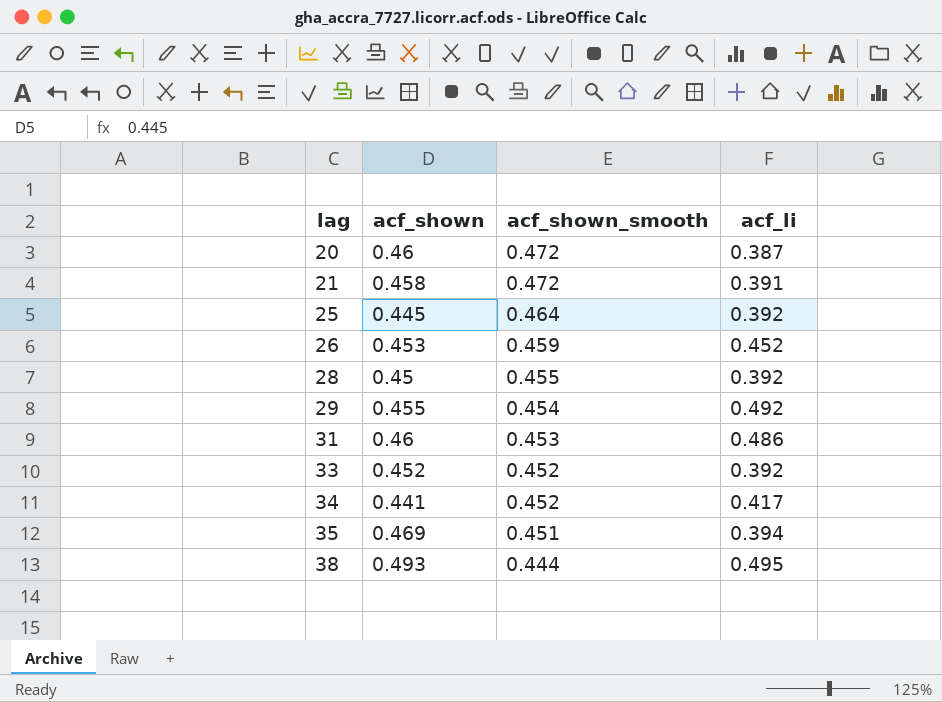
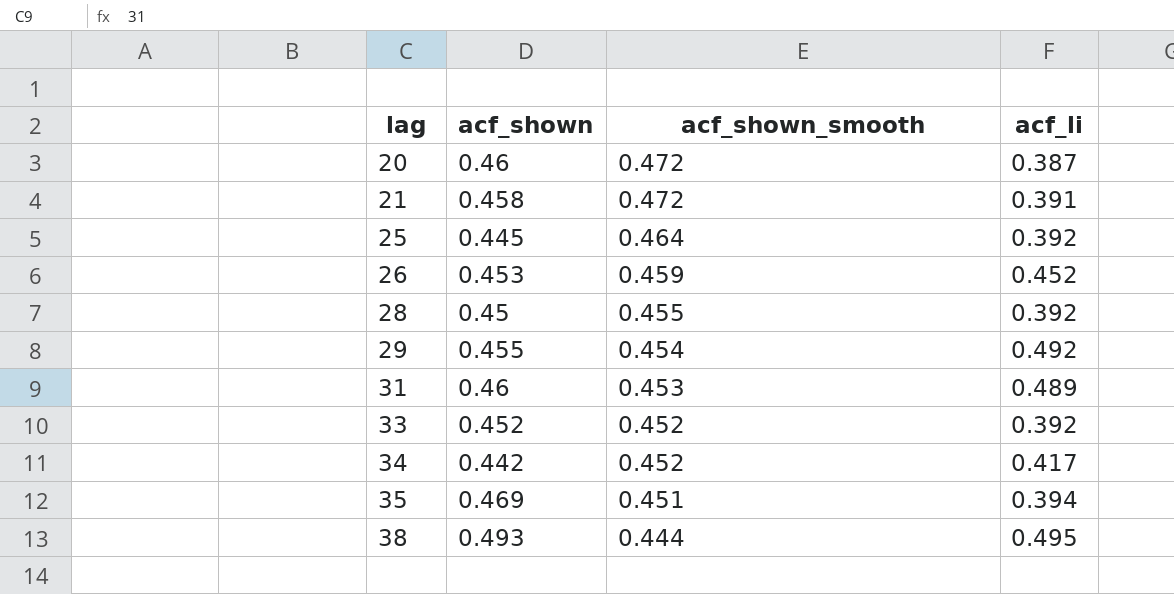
31 | acf_li: 0.486 -> 0.489
34 | acf_shown: 0.441 -> 0.442

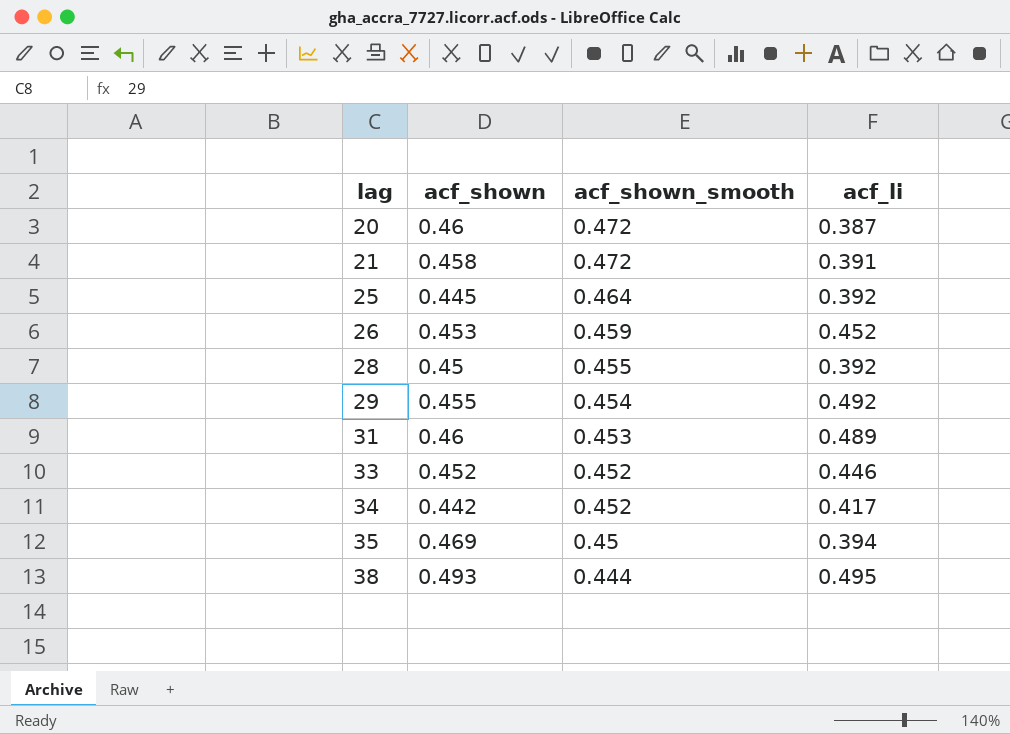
33 | acf_li: 0.392 -> 0.446
35 | acf_shown_smooth: 0.451 -> 0.45

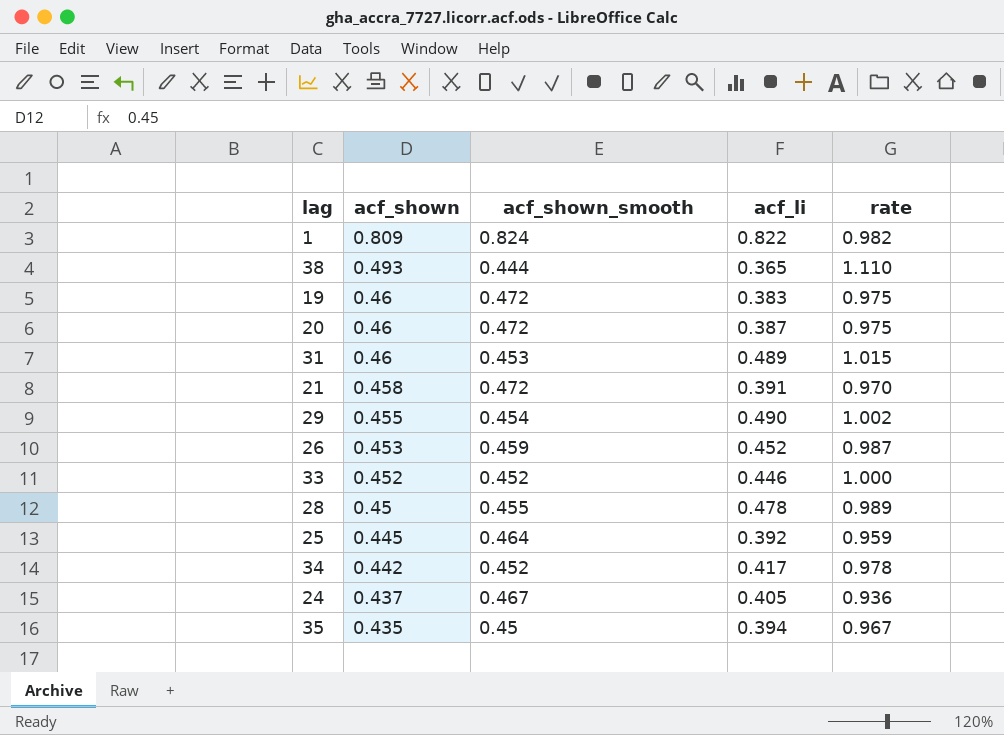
row order: lag ascending -> acf_shown descending
column rate | formula: none -> [acf_shown] / [acf_shown_smooth]
row 1: none -> 0.809 | 0.824 | 0.822 | 0.982
38 | acf_li: 0.495 -> 0.365
row 19: none -> 0.46 | 0.472 | 0.383 | 0.975
29 | acf_li: 0.492 -> 0.490
28 | acf_li: 0.392 -> 0.478
row 24: none -> 0.437 | 0.467 | 0.405 | 0.936
35 | acf_shown: 0.469 -> 0.435

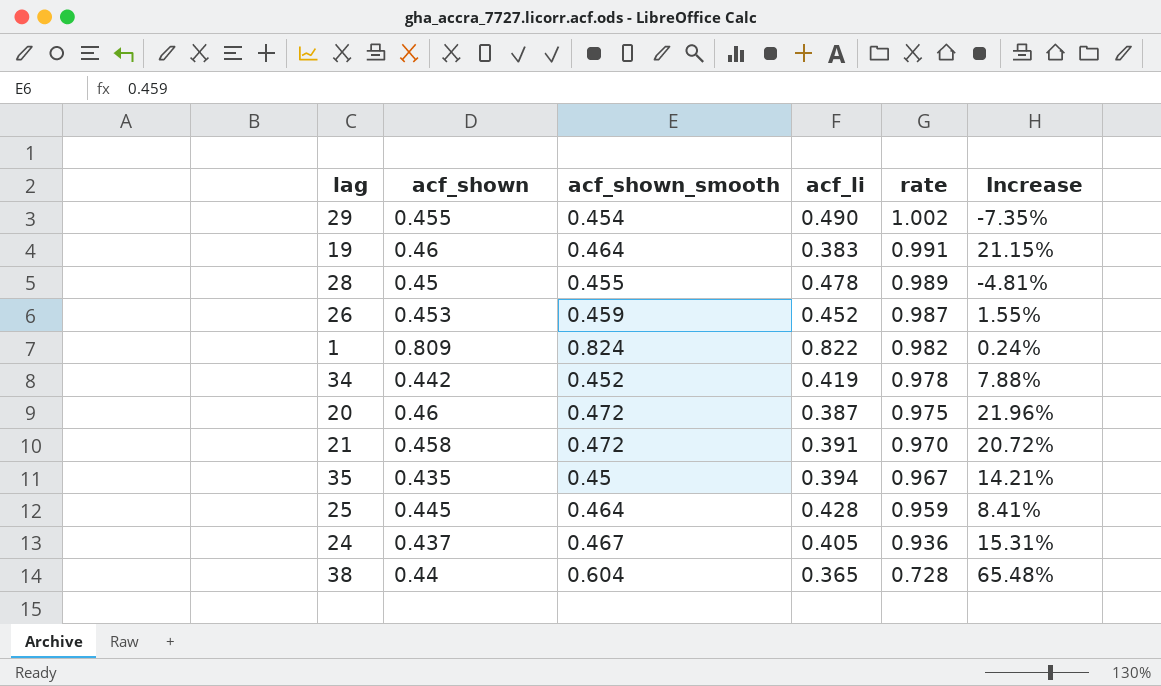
row order: acf_shown descending -> rate descending
column Increase | formula: none -> ([acf_shown_smooth] - [acf_li]) / [acf_li]
row 31: 0.46 | 0.453 | 0.489 | 1.015 -> none
row 33: 0.452 | 0.452 | 0.446 | 1.000 -> none
19 | acf_shown_smooth: 0.472 -> 0.464
19 | rate: 0.975 -> 0.991
34 | acf_li: 0.417 -> 0.419
25 | acf_li: 0.392 -> 0.428
38 | acf_shown: 0.493 -> 0.44
38 | acf_shown_smooth: 0.444 -> 0.604
38 | rate: 1.110 -> 0.728

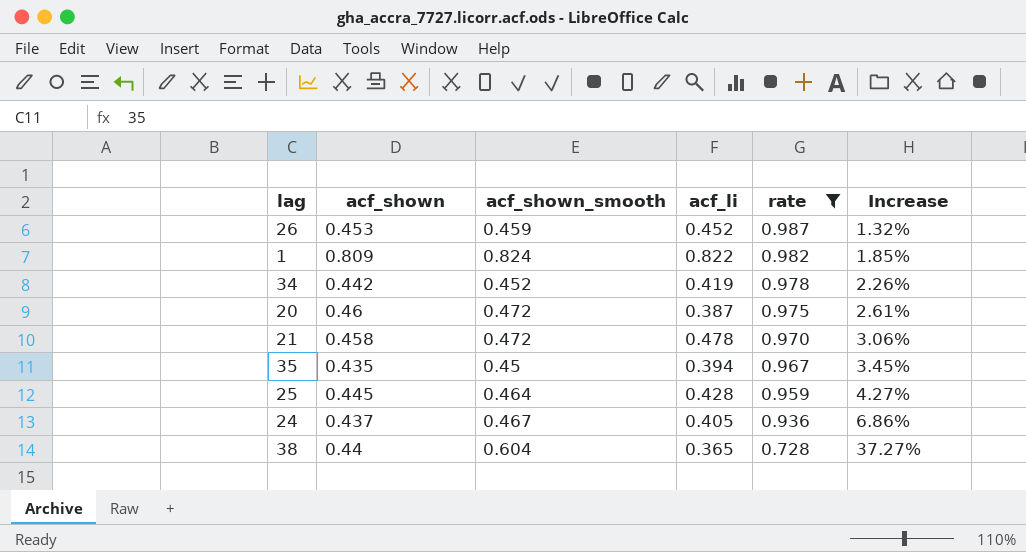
filter: none -> rate <= 0.987
column Increase | formula: ([acf_shown_smooth] - [acf_li]) / [acf_li] -> ([acf_shown_smooth] - [acf_shown]) / [acf_shown]
21 | acf_li: 0.391 -> 0.478

